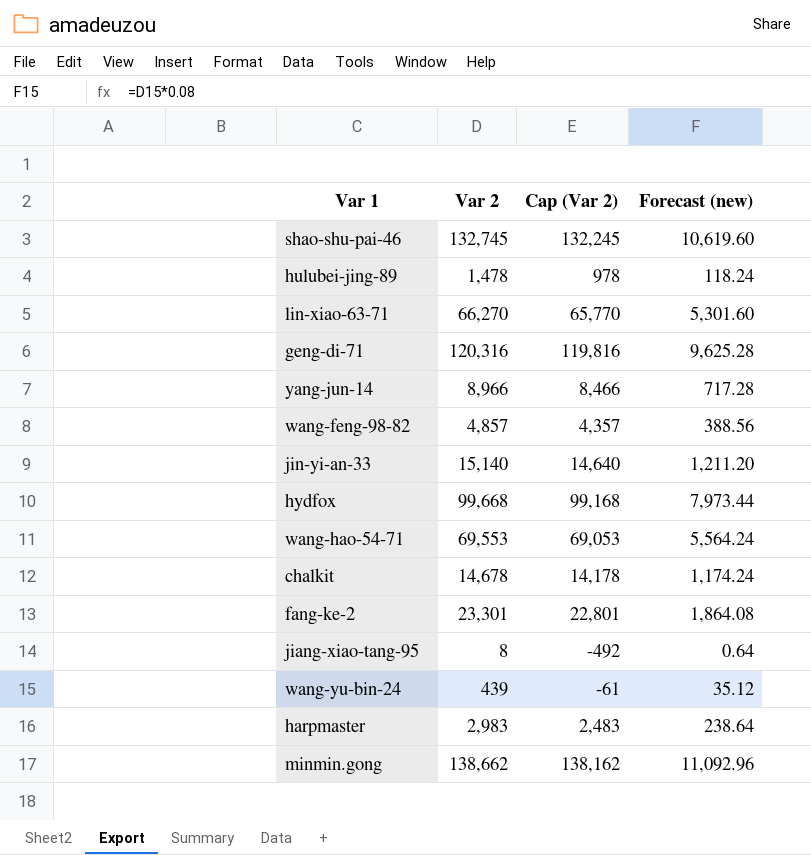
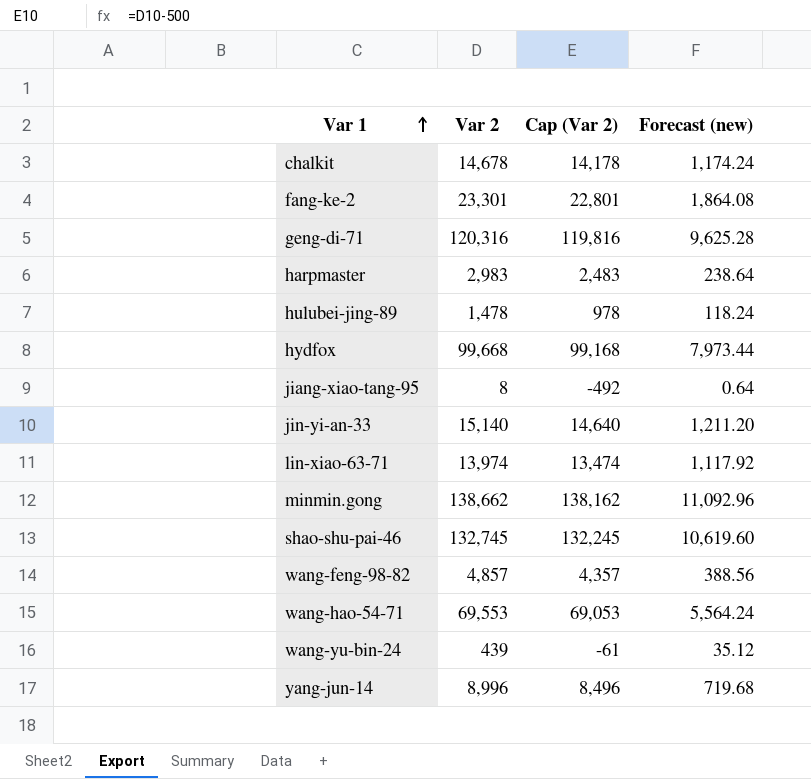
row order: none -> Var 1 ascending
lin-xiao-63-71 | Var 2: 66,270 -> 13,974
lin-xiao-63-71 | Cap (Var 2): 65,770 -> 13,474
lin-xiao-63-71 | Forecast (new): 5,301.60 -> 1,117.92
yang-jun-14 | Var 2: 8,966 -> 8,996
yang-jun-14 | Cap (Var 2): 8,466 -> 8,496
yang-jun-14 | Forecast (new): 717.28 -> 719.68

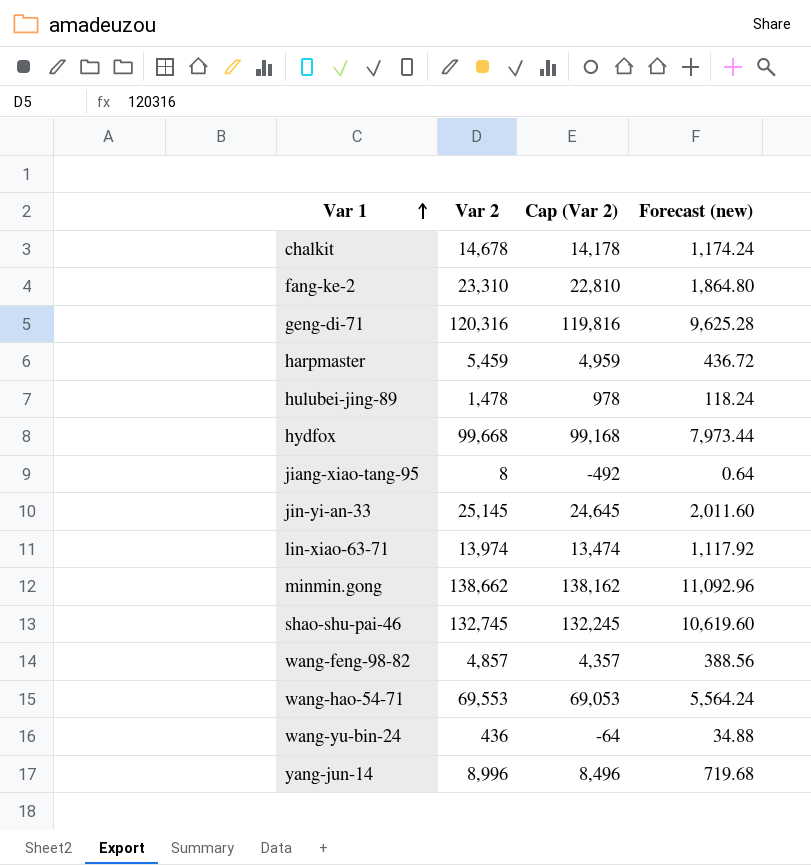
fang-ke-2 | Var 2: 23,301 -> 23,310
fang-ke-2 | Cap (Var 2): 22,801 -> 22,810
fang-ke-2 | Forecast (new): 1,864.08 -> 1,864.80
harpmaster | Var 2: 2,983 -> 5,459
harpmaster | Cap (Var 2): 2,483 -> 4,959
harpmaster | Forecast (new): 238.64 -> 436.72
jin-yi-an-33 | Var 2: 15,140 -> 25,145
jin-yi-an-33 | Cap (Var 2): 14,640 -> 24,645
jin-yi-an-33 | Forecast (new): 1,211.20 -> 2,011.60
wang-yu-bin-24 | Var 2: 439 -> 436
wang-yu-bin-24 | Cap (Var 2): -61 -> -64
wang-yu-bin-24 | Forecast (new): 35.12 -> 34.88

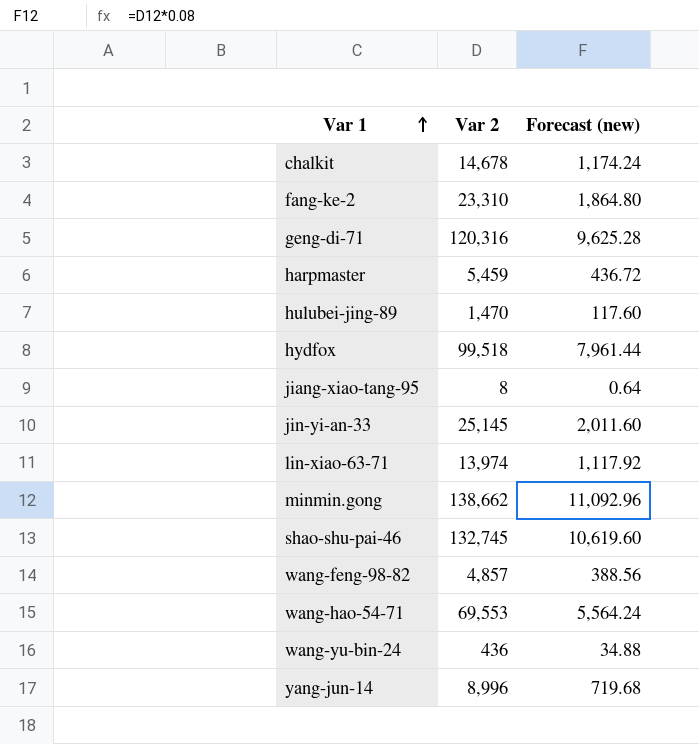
column Cap (Var 2) | formula: [Var 2] - 500 -> none
hulubei-jing-89 | Var 2: 1,478 -> 1,470
hulubei-jing-89 | Forecast (new): 118.24 -> 117.60
hydfox | Var 2: 99,668 -> 99,518
hydfox | Forecast (new): 7,973.44 -> 7,961.44

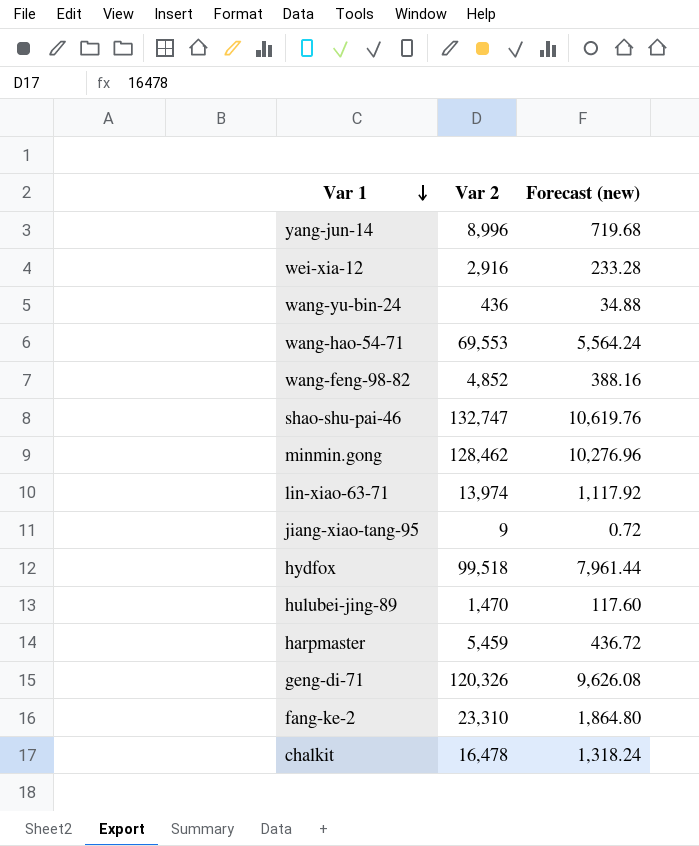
row order: Var 1 ascending -> Var 1 descending
row jin-yi-an-33: 25,145 | 2,011.60 -> none
row wei-xia-12: none -> 2,916 | 233.28
wang-feng-98-82 | Var 2: 4,857 -> 4,852
wang-feng-98-82 | Forecast (new): 388.56 -> 388.16
shao-shu-pai-46 | Var 2: 132,745 -> 132,747
shao-shu-pai-46 | Forecast (new): 10,619.60 -> 10,619.76
minmin.gong | Var 2: 138,662 -> 128,462
minmin.gong | Forecast (new): 11,092.96 -> 10,276.96
jiang-xiao-tang-95 | Var 2: 8 -> 9
jiang-xiao-tang-95 | Forecast (new): 0.64 -> 0.72
geng-di-71 | Var 2: 120,316 -> 120,326
geng-di-71 | Forecast (new): 9,625.28 -> 9,626.08
chalkit | Var 2: 14,678 -> 16,478
chalkit | Forecast (new): 1,174.24 -> 1,318.24

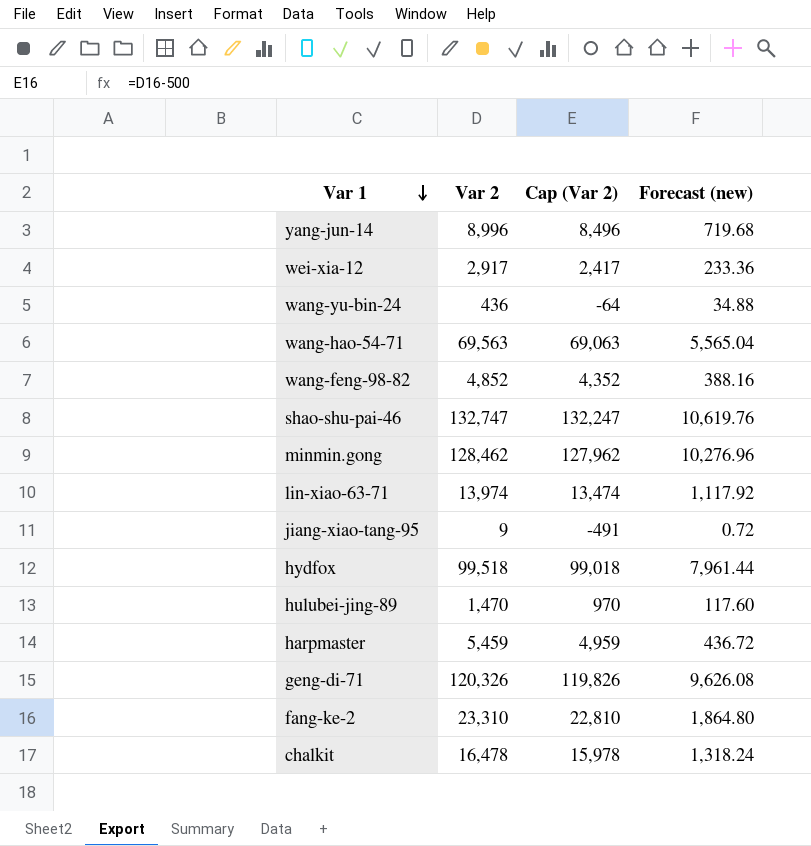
column Cap (Var 2) | formula: none -> [Var 2] - 500
wei-xia-12 | Var 2: 2,916 -> 2,917
wei-xia-12 | Forecast (new): 233.28 -> 233.36
wang-hao-54-71 | Var 2: 69,553 -> 69,563
wang-hao-54-71 | Forecast (new): 5,564.24 -> 5,565.04

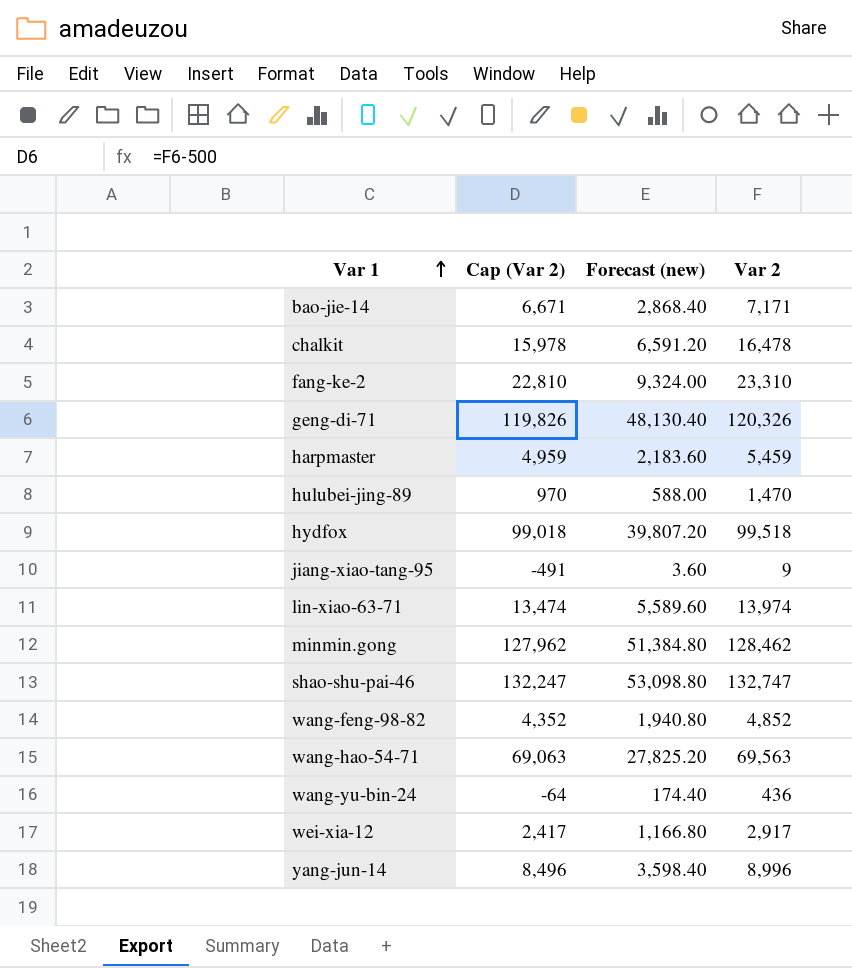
row order: Var 1 descending -> Var 1 ascending
column Forecast (new) | formula: [Var 2] * 0.08 -> [Var 2] * 0.4
column Var 2 | position: 2 -> 4
row bao-jie-14: none -> 6,671 | 2,868.40 | 7,171

